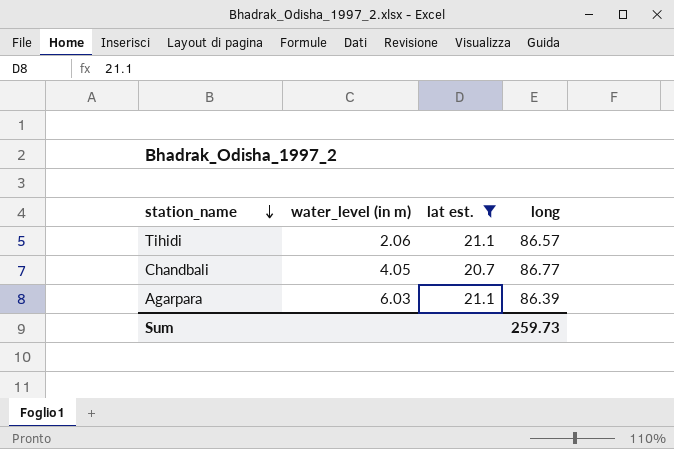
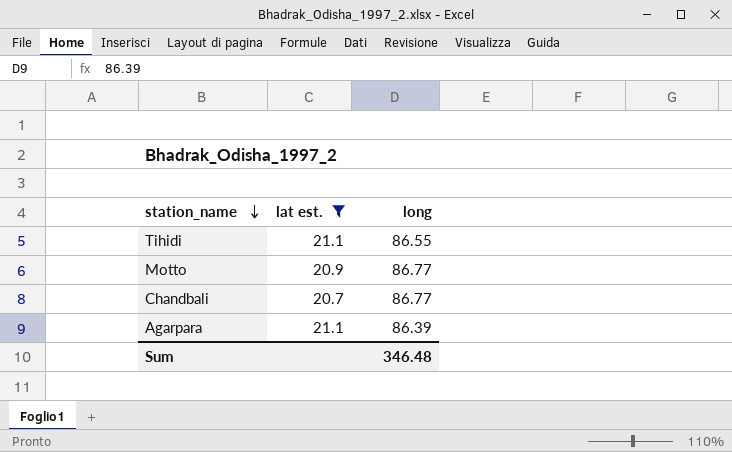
column water_level (in m) | position: 2 -> none
Tihidi | long: 86.57 -> 86.55
row Motto: none -> 20.9 | 86.77
Sum | long: 259.73 -> 346.48

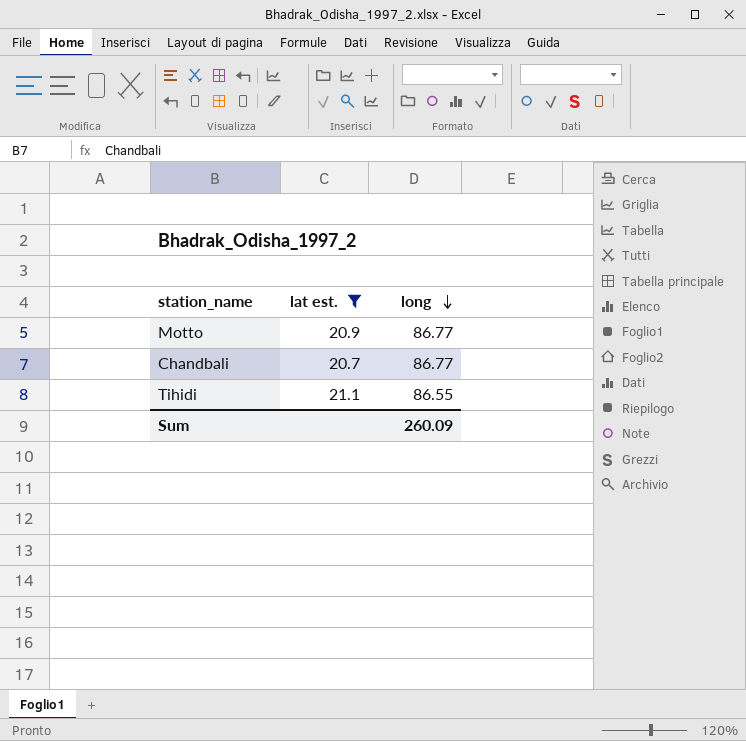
row order: station_name descending -> long descending
row Agarpara: 21.1 | 86.39 -> none
Sum | long: 346.48 -> 260.09

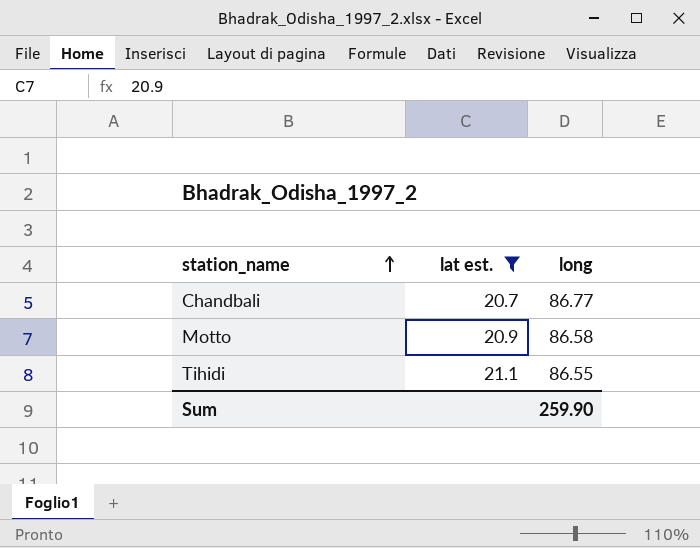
row order: long descending -> station_name ascending
Motto | long: 86.77 -> 86.58
Sum | long: 260.09 -> 259.90

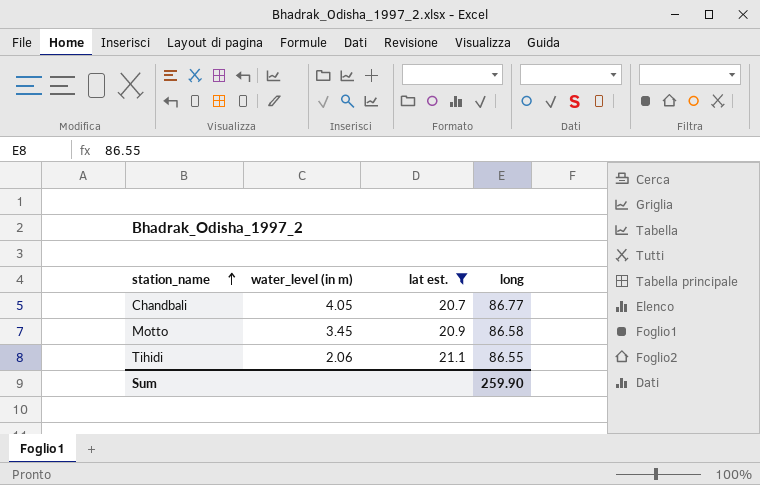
column water_level (in m) | position: none -> 2

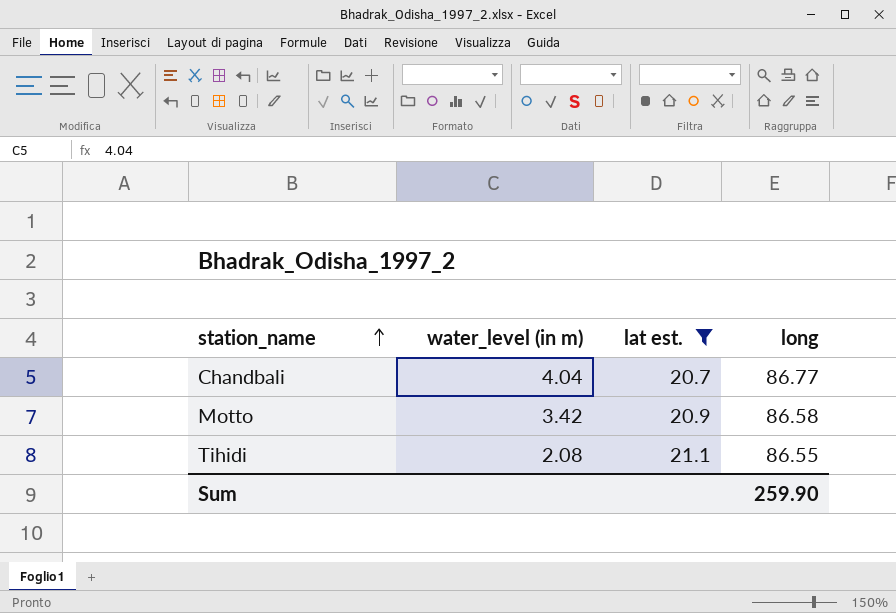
Chandbali | water_level (in m): 4.05 -> 4.04
Motto | water_level (in m): 3.45 -> 3.42
Tihidi | water_level (in m): 2.06 -> 2.08

